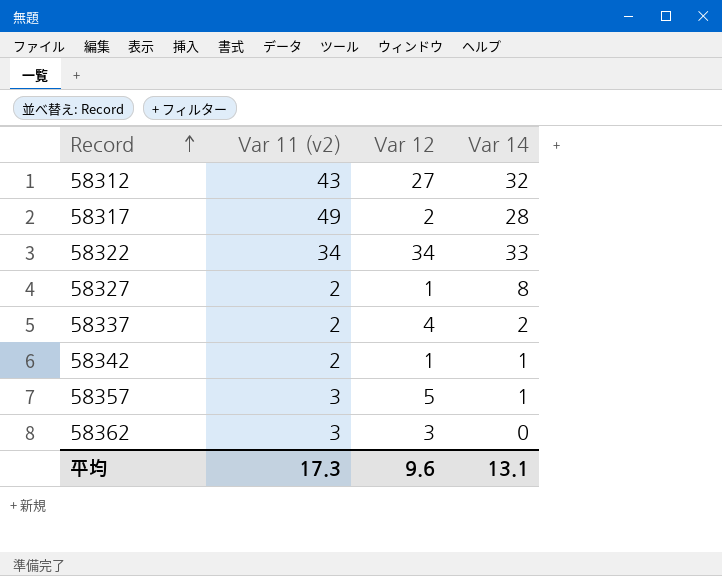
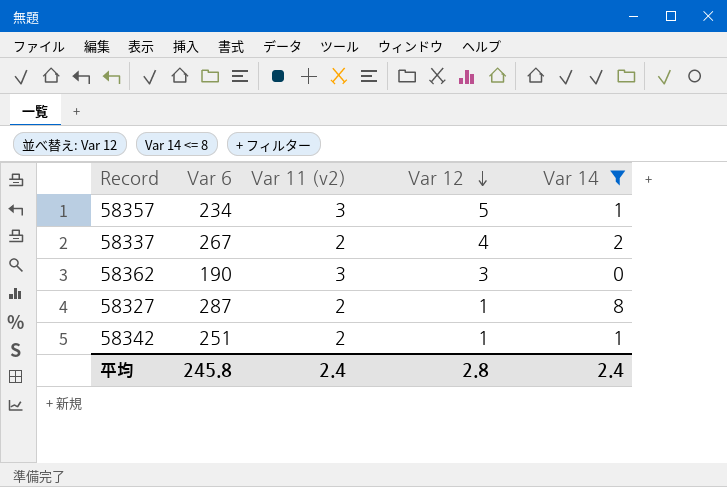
filter: none -> Var 14 <= 8
row order: Record ascending -> Var 12 descending
column Var 6 | position: none -> 2
平均 | Var 11 (v2): 17.3 -> 2.4
平均 | Var 12: 9.6 -> 2.8
平均 | Var 14: 13.1 -> 2.4

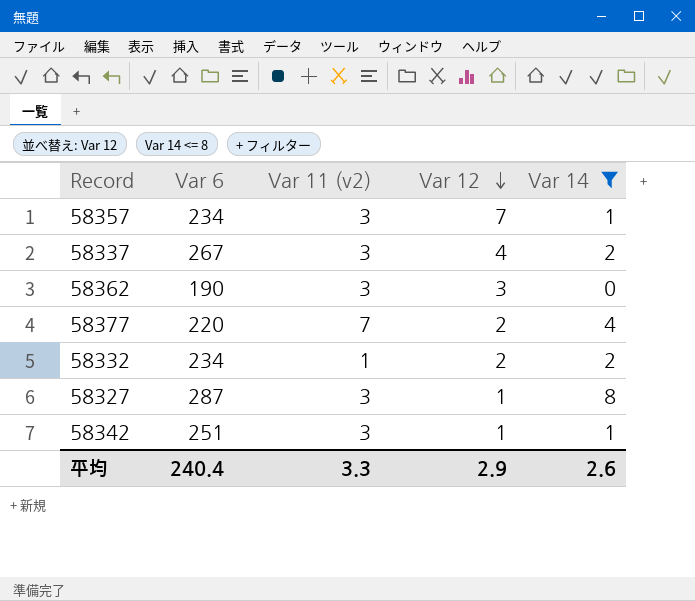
58357 | Var 12: 5 -> 7
58337 | Var 11 (v2): 2 -> 3
row 58377: none -> 220 | 7 | 2 | 4
row 58332: none -> 234 | 1 | 2 | 2
58327 | Var 11 (v2): 2 -> 3
58342 | Var 11 (v2): 2 -> 3
平均 | Var 6: 245.8 -> 240.4
平均 | Var 11 (v2): 2.4 -> 3.3
平均 | Var 12: 2.8 -> 2.9
平均 | Var 14: 2.4 -> 2.6

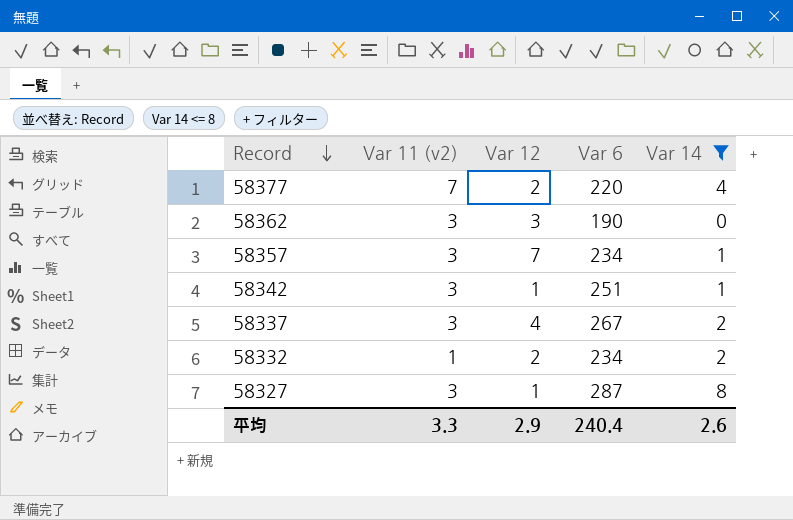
row order: Var 12 descending -> Record descending
column Var 6 | position: 2 -> 4

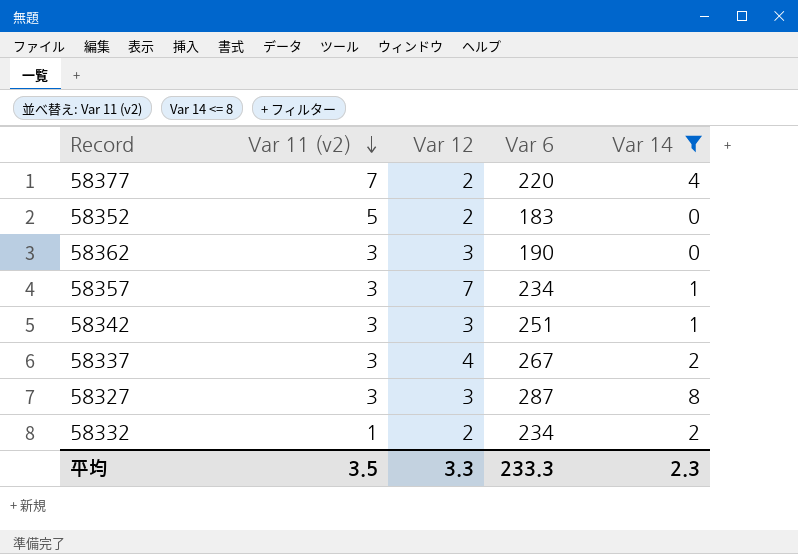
row order: Record descending -> Var 11 (v2) descending
row 58352: none -> 5 | 2 | 183 | 0
58342 | Var 12: 1 -> 3
58327 | Var 12: 1 -> 3
平均 | Var 11 (v2): 3.3 -> 3.5
平均 | Var 12: 2.9 -> 3.3
平均 | Var 6: 240.4 -> 233.3
平均 | Var 14: 2.6 -> 2.3

